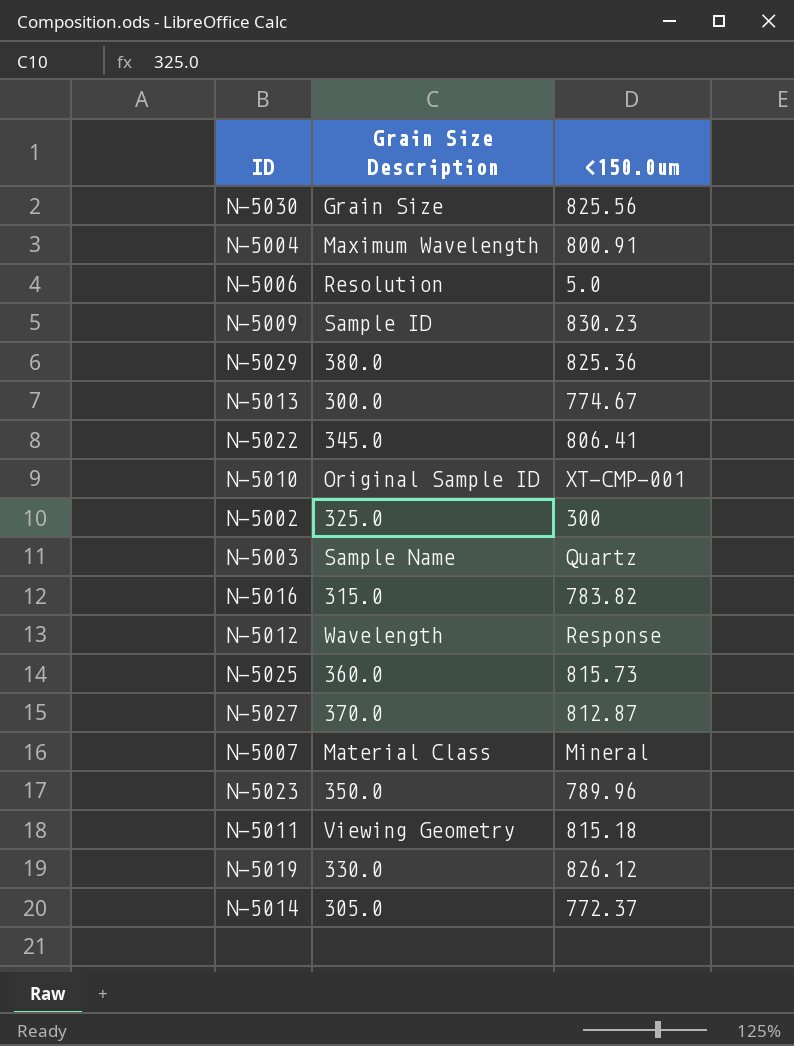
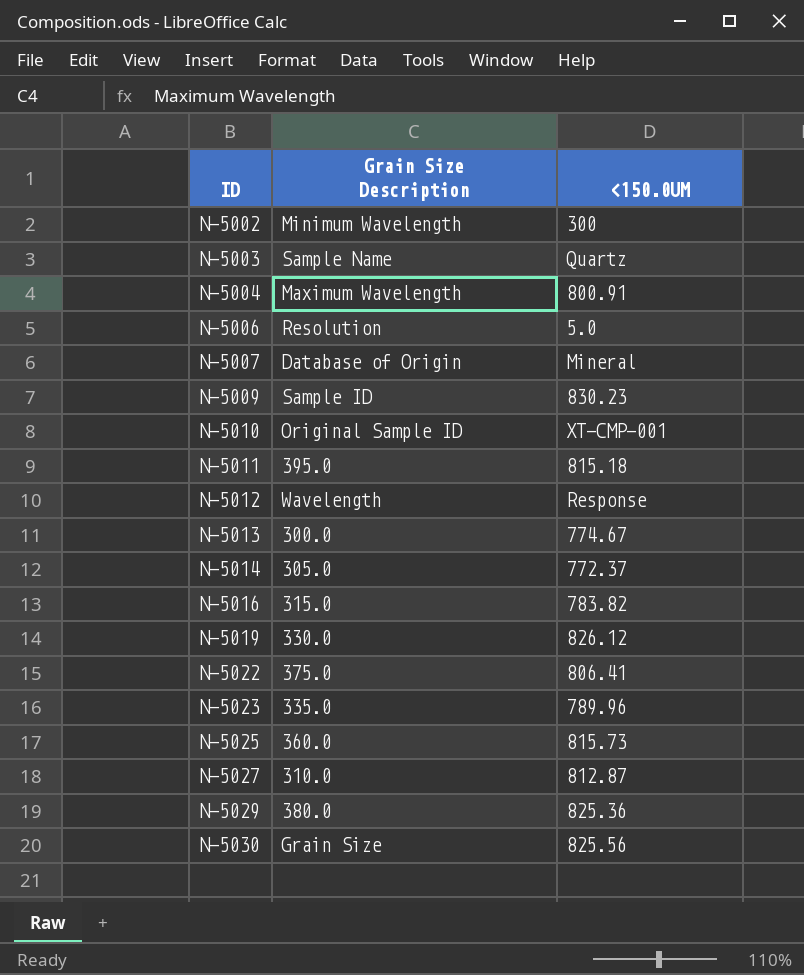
row order: none -> ID ascending
column name: <150.0um -> <150.0UM
N-5002 | Grain Size Description: 325.0 -> Minimum Wavelength
N-5007 | Grain Size Description: Material Class -> Database of Origin
N-5011 | Grain Size Description: Viewing Geometry -> 395.0
N-5022 | Grain Size Description: 345.0 -> 375.0
N-5023 | Grain Size Description: 350.0 -> 335.0
N-5027 | Grain Size Description: 370.0 -> 310.0

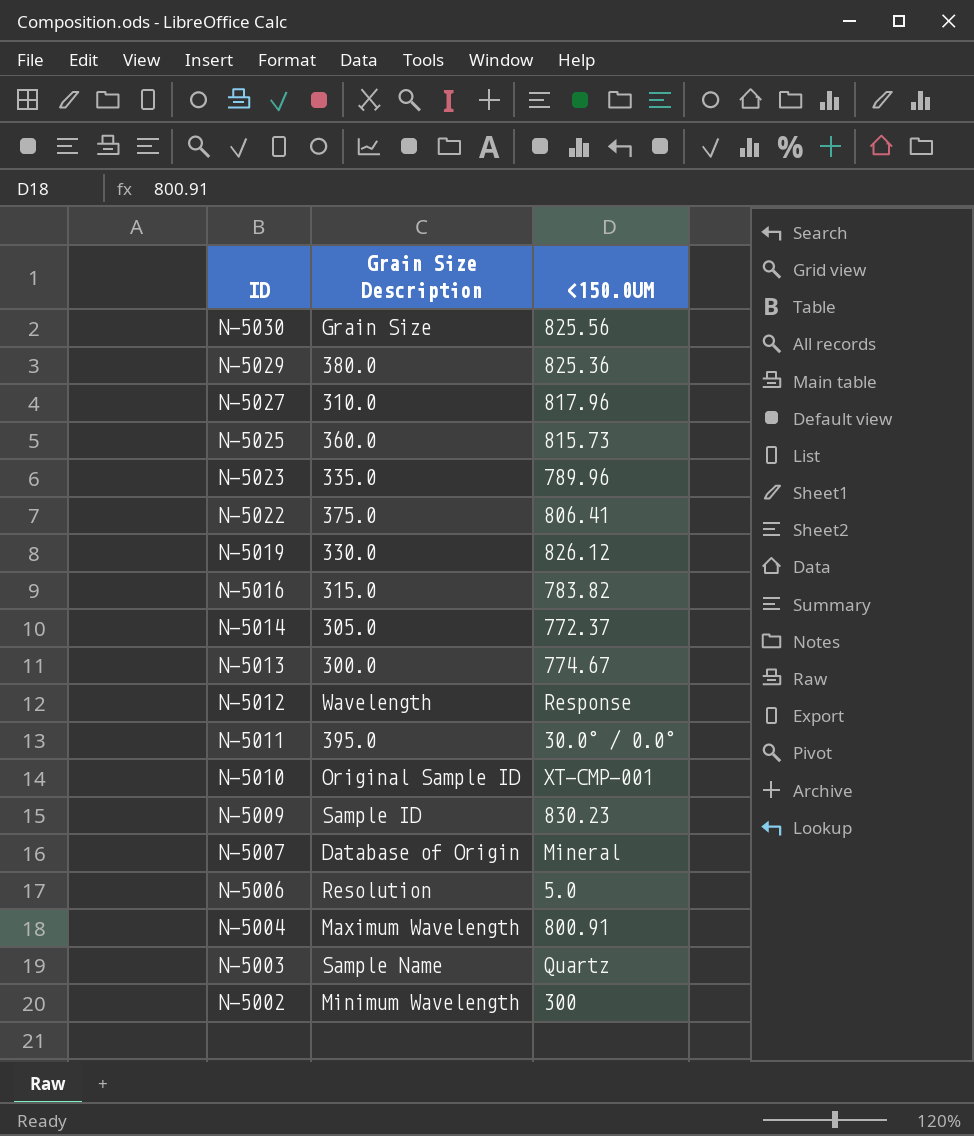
row order: ID ascending -> ID descending
N-5027 | <150.0UM: 812.87 -> 817.96
N-5011 | <150.0UM: 815.18 -> 30.0° / 0.0°

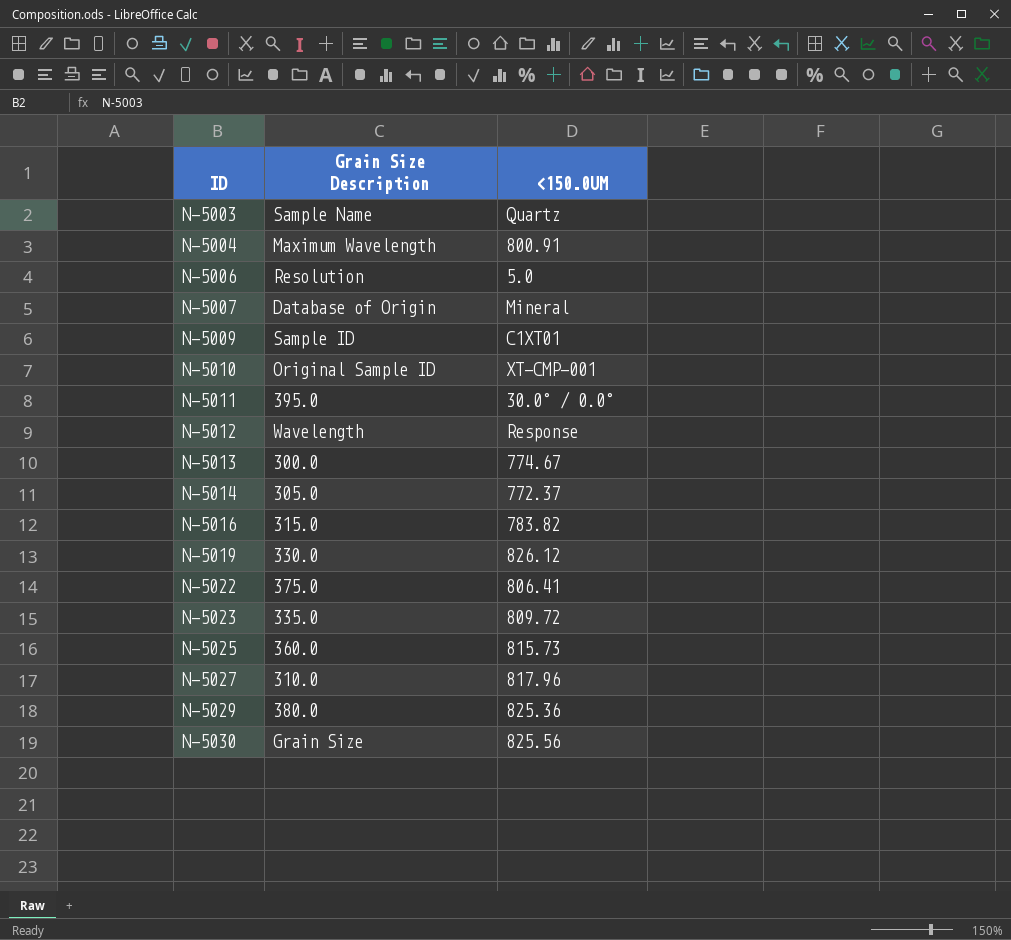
row order: ID descending -> ID ascending
row N-5002: Minimum Wavelength | 300 -> none
N-5009 | <150.0UM: 830.23 -> C1XT01
N-5023 | <150.0UM: 789.96 -> 809.72

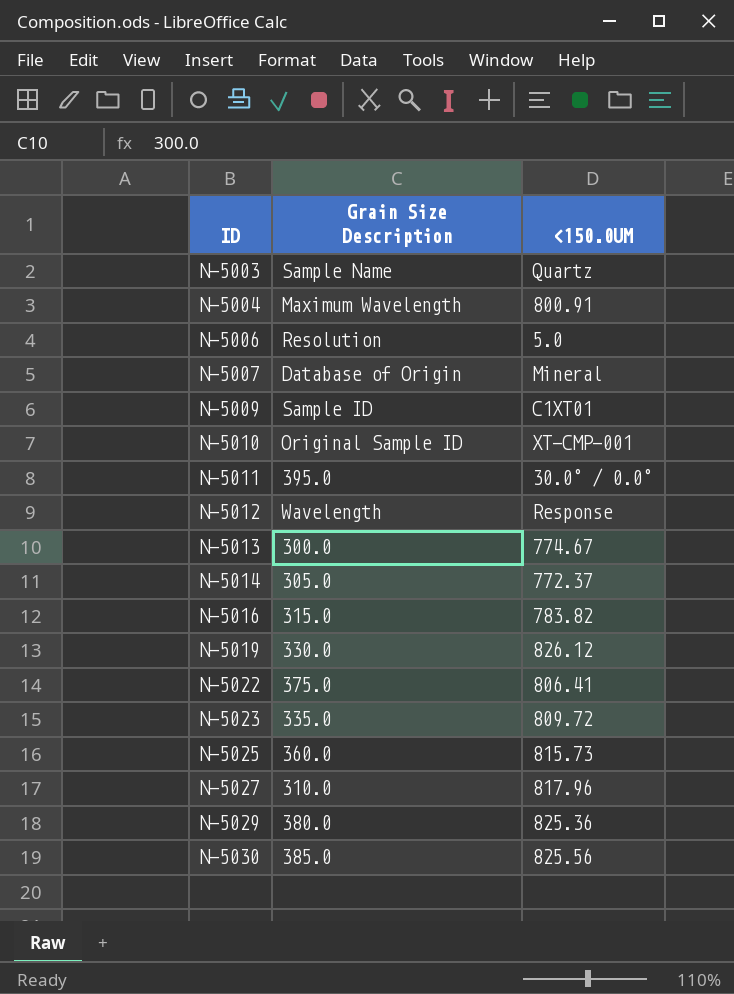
N-5030 | Grain Size Description: Grain Size -> 385.0

